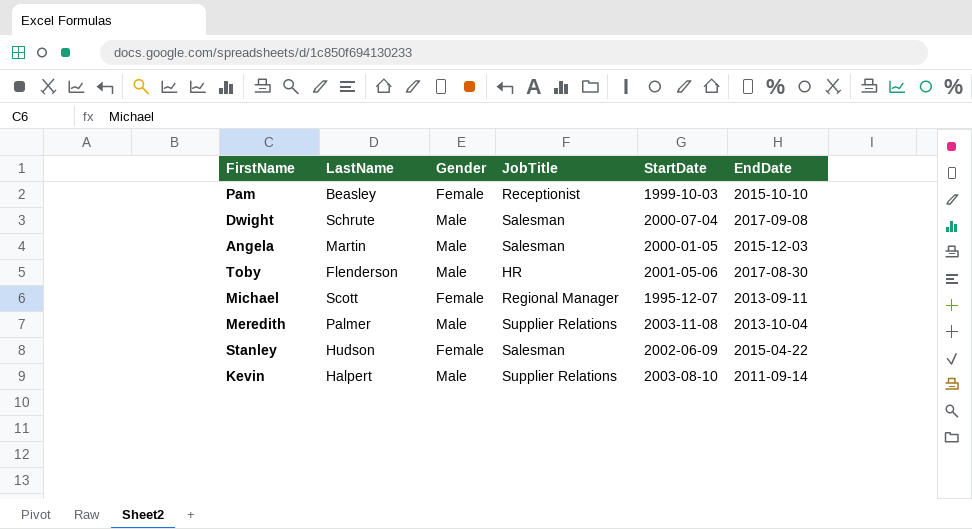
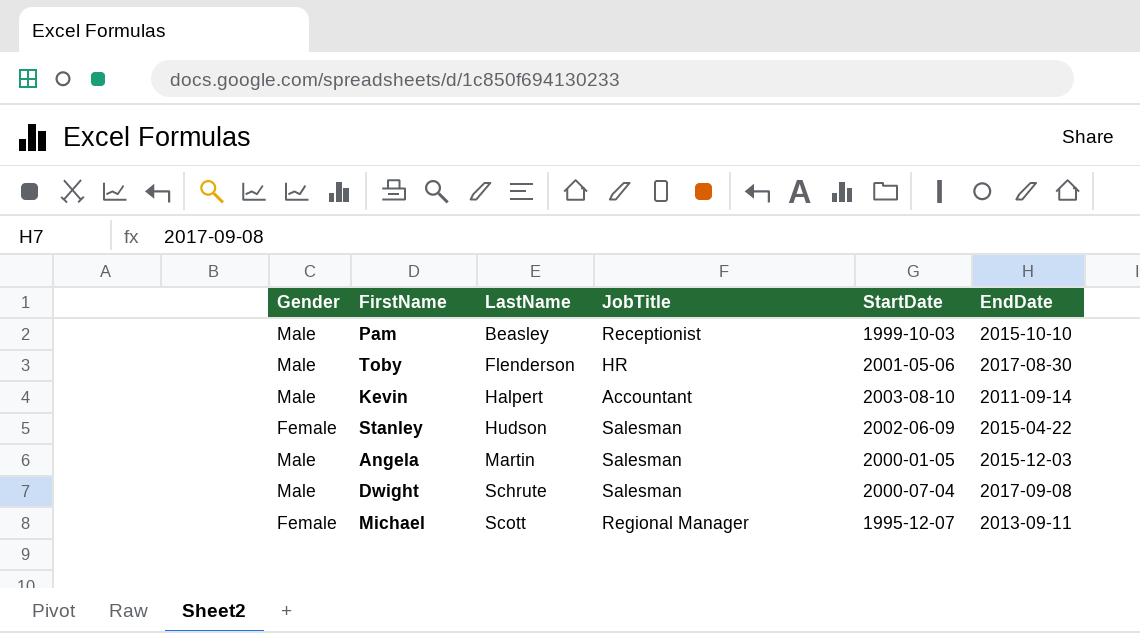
row order: none -> LastName ascending
column Gender | position: 3 -> 1
row Meredith: Palmer | Male | Supplier Relations | 2003-11-08 | 2013-10-04 -> none
Pam | Gender: Female -> Male
Kevin | JobTitle: Supplier Relations -> Accountant

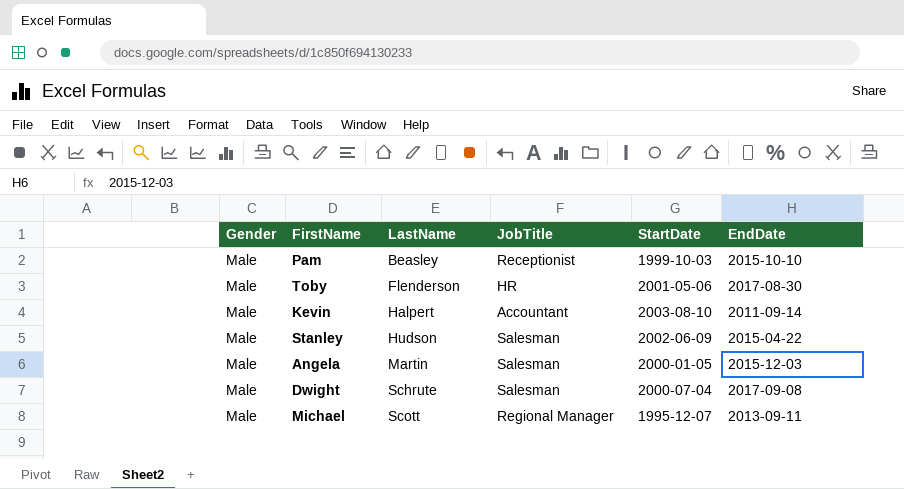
Stanley | Gender: Female -> Male
Michael | Gender: Female -> Male

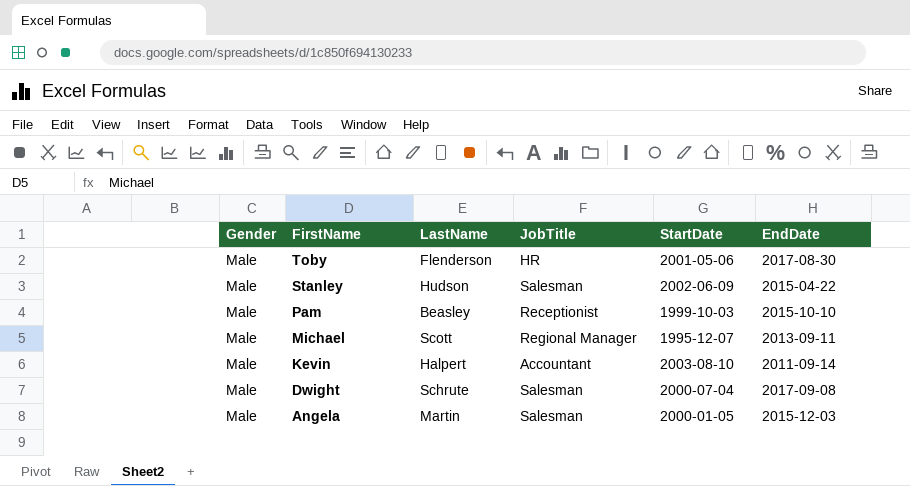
row order: LastName ascending -> FirstName descending

